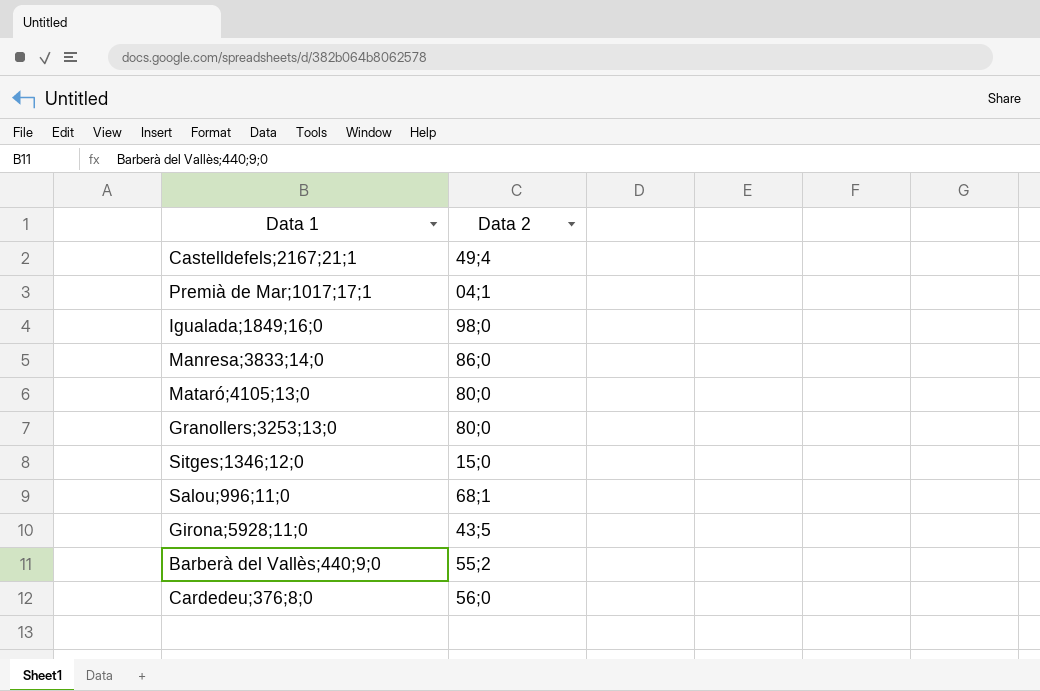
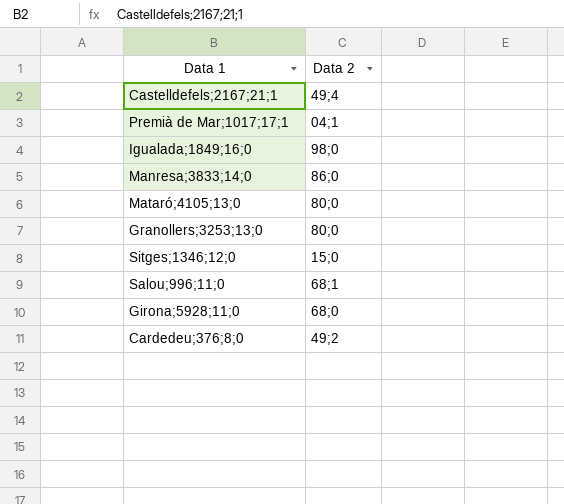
row Barberà del Vallès;440;9;0: 55;2 -> none
Girona;5928;11;0 | Data 2: 43;5 -> 68;0
Cardedeu;376;8;0 | Data 2: 56;0 -> 49;2

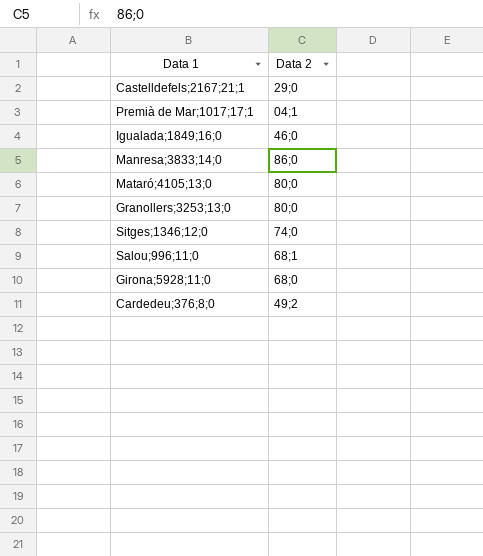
Castelldefels;2167;21;1 | Data 2: 49;4 -> 29;0
Igualada;1849;16;0 | Data 2: 98;0 -> 46;0
Sitges;1346;12;0 | Data 2: 15;0 -> 74;0

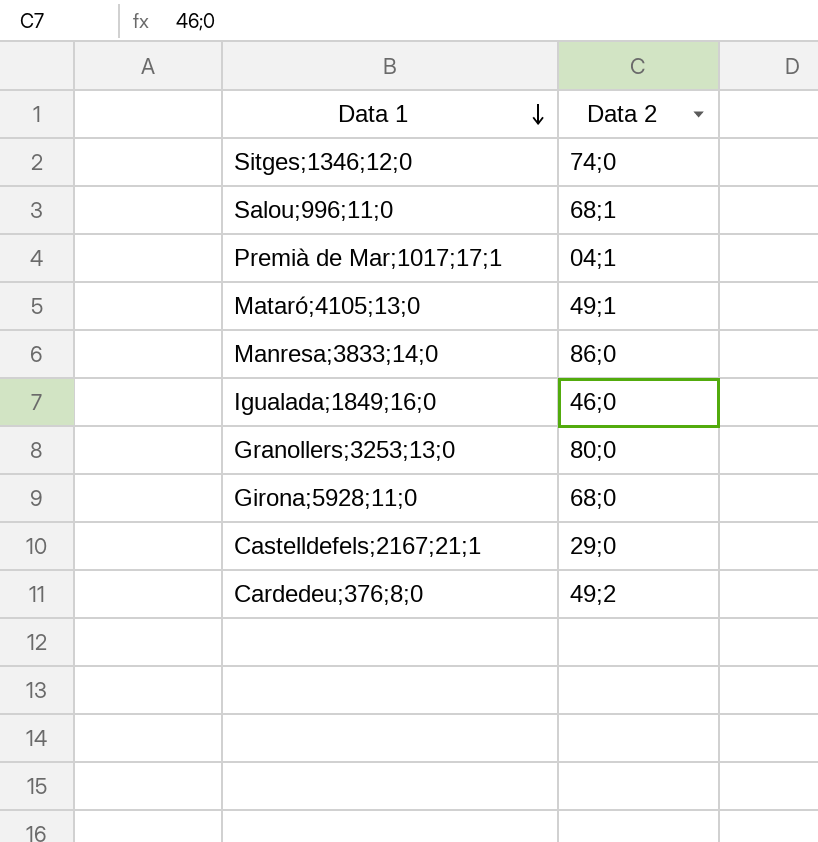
row order: none -> Data 1 descending
Mataró;4105;13;0 | Data 2: 80;0 -> 49;1

